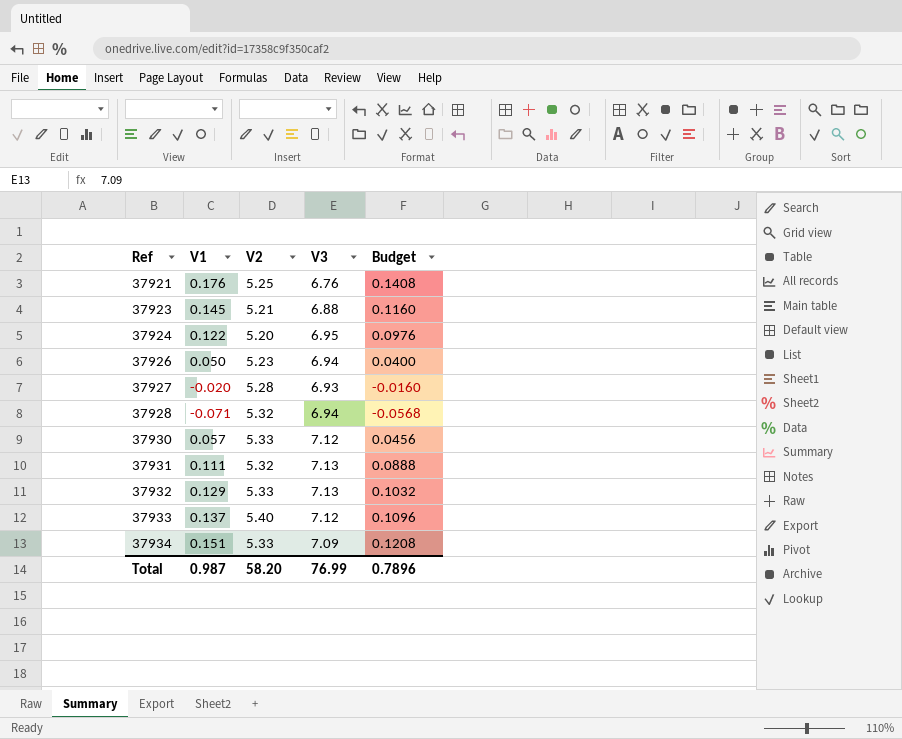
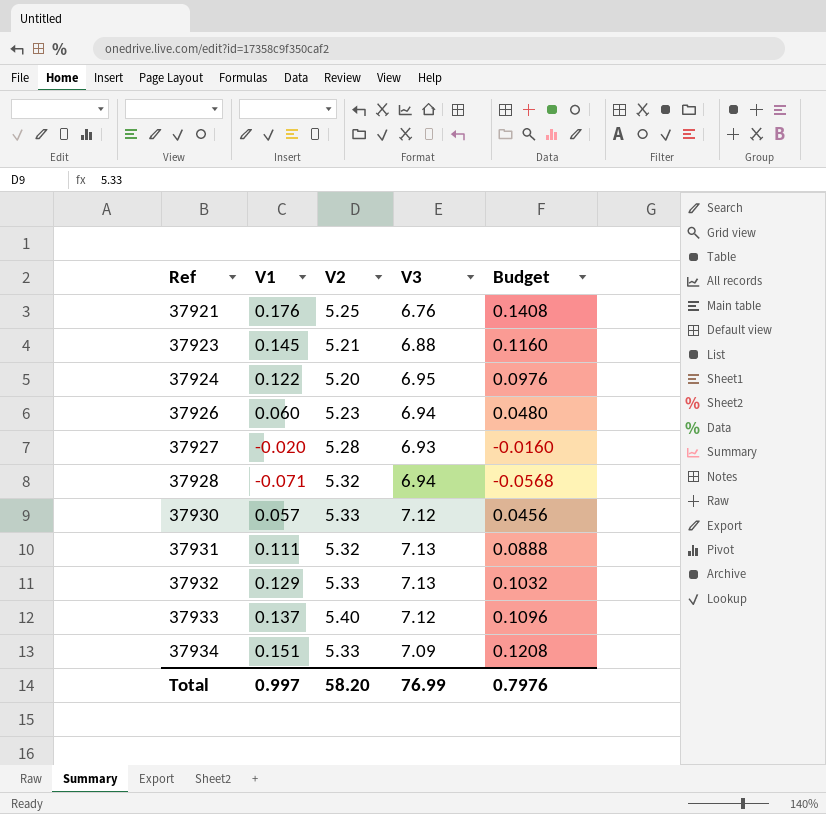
37926 | V1: 0.050 -> 0.060
37926 | Budget: 0.0400 -> 0.0480
Total | V1: 0.987 -> 0.997
Total | Budget: 0.7896 -> 0.7976

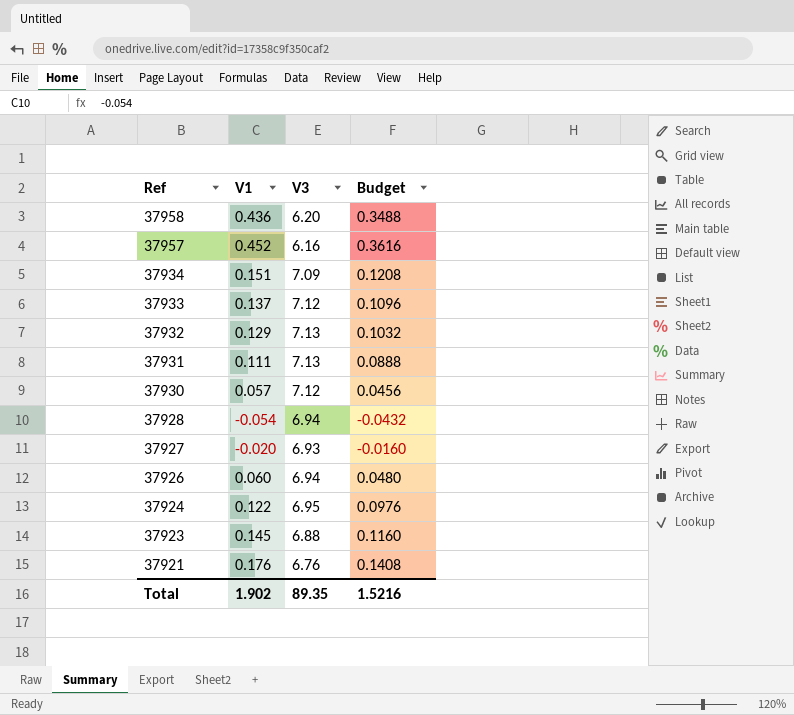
row order: Ref ascending -> Ref descending
column V2 | position: 3 -> none
row 37958: none -> 0.436 | 6.20 | 0.3488
row 37957: none -> 0.452 | 6.16 | 0.3616
37928 | V1: -0.071 -> -0.054
37928 | Budget: -0.0568 -> -0.0432
Total | V1: 0.997 -> 1.902
Total | V3: 76.99 -> 89.35
Total | Budget: 0.7976 -> 1.5216

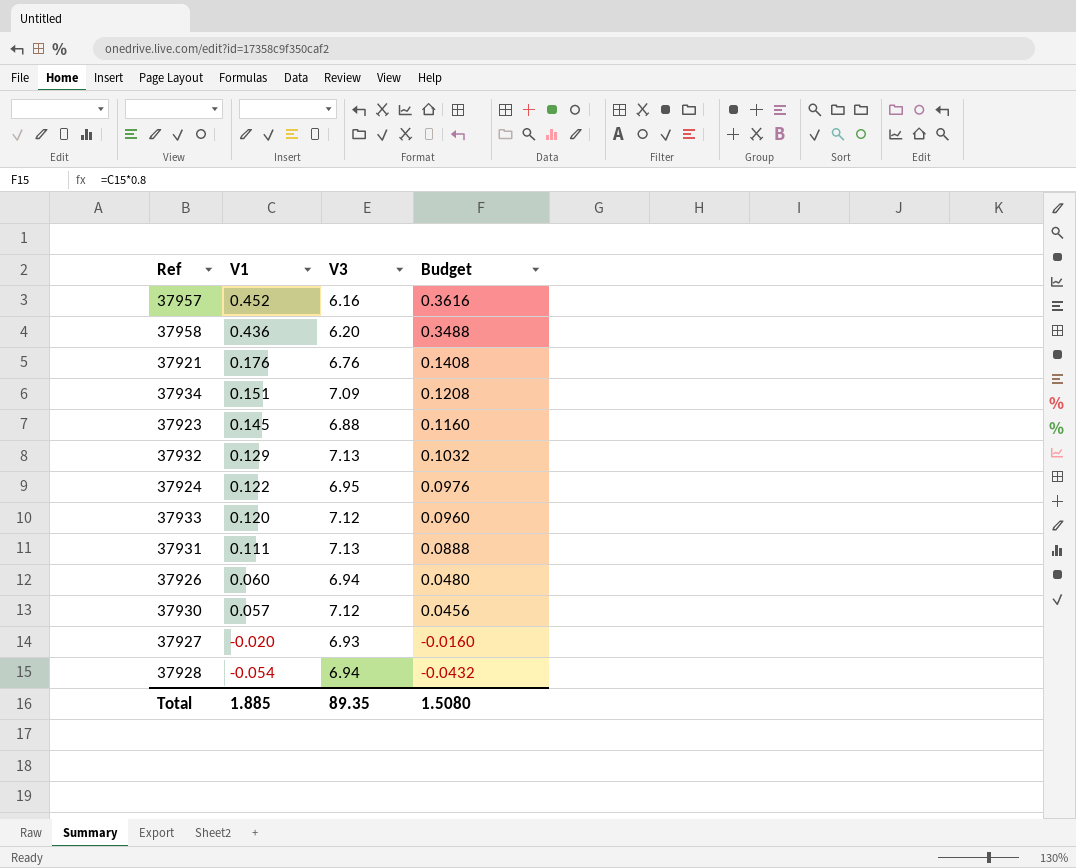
row order: Ref descending -> V1 descending
37933 | V1: 0.137 -> 0.120
37933 | Budget: 0.1096 -> 0.0960
Total | V1: 1.902 -> 1.885
Total | Budget: 1.5216 -> 1.5080

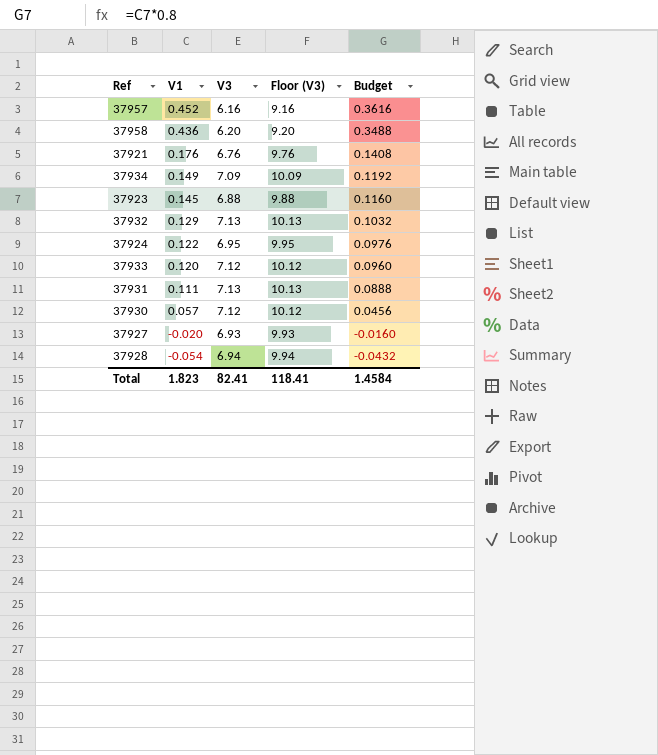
column Floor (V3) | formula: none -> [V3] + 3
row 37926: 0.060 | 6.94 | 0.0480 -> none
37934 | V1: 0.151 -> 0.149
37934 | Budget: 0.1208 -> 0.1192
Total | V1: 1.885 -> 1.823
Total | V3: 89.35 -> 82.41
Total | Budget: 1.5080 -> 1.4584

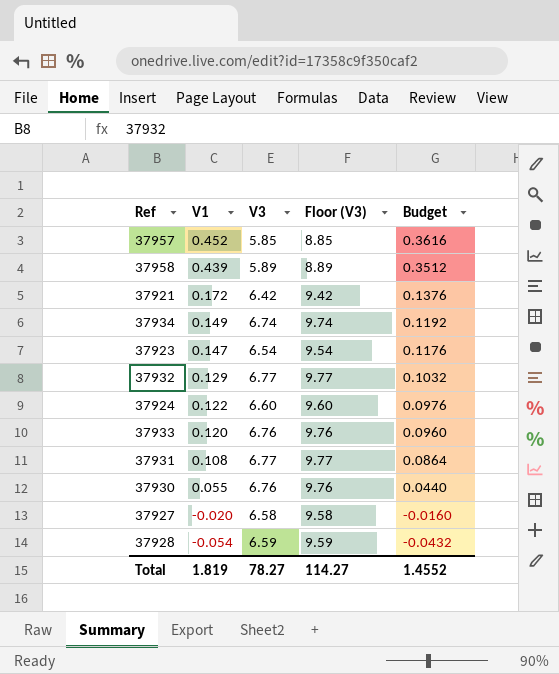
37957 | V3: 6.16 -> 5.85
37957 | Floor (V3): 9.16 -> 8.85
37958 | V1: 0.436 -> 0.439
37958 | V3: 6.20 -> 5.89
37958 | Floor (V3): 9.20 -> 8.89
37958 | Budget: 0.3488 -> 0.3512
37921 | V1: 0.176 -> 0.172
37921 | V3: 6.76 -> 6.42
37921 | Floor (V3): 9.76 -> 9.42
37921 | Budget: 0.1408 -> 0.1376
37934 | V3: 7.09 -> 6.74
37934 | Floor (V3): 10.09 -> 9.74
37923 | V1: 0.145 -> 0.147
37923 | V3: 6.88 -> 6.54
37923 | Floor (V3): 9.88 -> 9.54
37923 | Budget: 0.1160 -> 0.1176
37932 | V3: 7.13 -> 6.77
37932 | Floor (V3): 10.13 -> 9.77
37924 | V3: 6.95 -> 6.60
37924 | Floor (V3): 9.95 -> 9.60
37933 | V3: 7.12 -> 6.76
37933 | Floor (V3): 10.12 -> 9.76
37931 | V1: 0.111 -> 0.108
37931 | V3: 7.13 -> 6.77
37931 | Floor (V3): 10.13 -> 9.77
37931 | Budget: 0.0888 -> 0.0864
37930 | V1: 0.057 -> 0.055
37930 | V3: 7.12 -> 6.76
37930 | Floor (V3): 10.12 -> 9.76
37930 | Budget: 0.0456 -> 0.0440
37927 | V3: 6.93 -> 6.58
37927 | Floor (V3): 9.93 -> 9.58
37928 | V3: 6.94 -> 6.59
37928 | Floor (V3): 9.94 -> 9.59
Total | V1: 1.823 -> 1.819
Total | V3: 82.41 -> 78.27
Total | Floor (V3): 118.41 -> 114.27
Total | Budget: 1.4584 -> 1.4552

